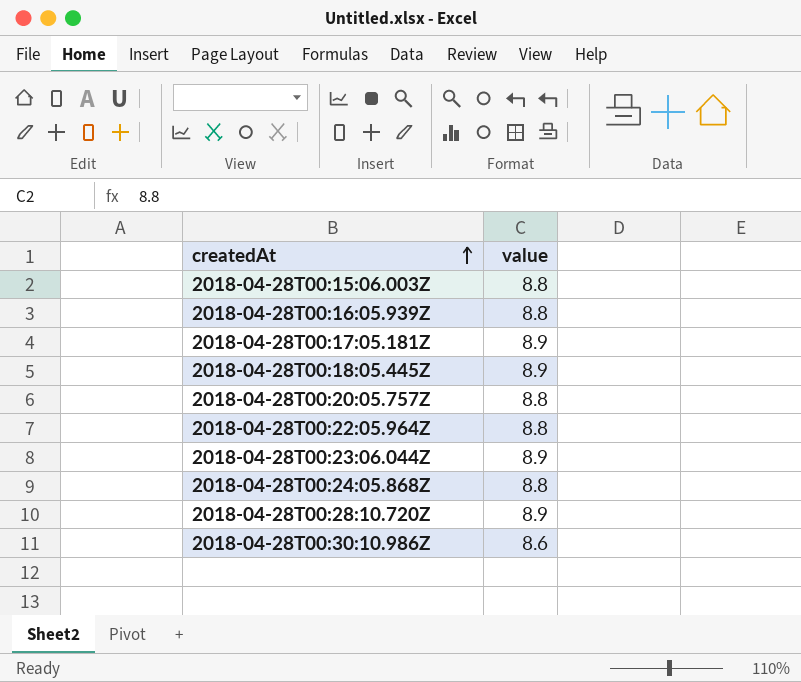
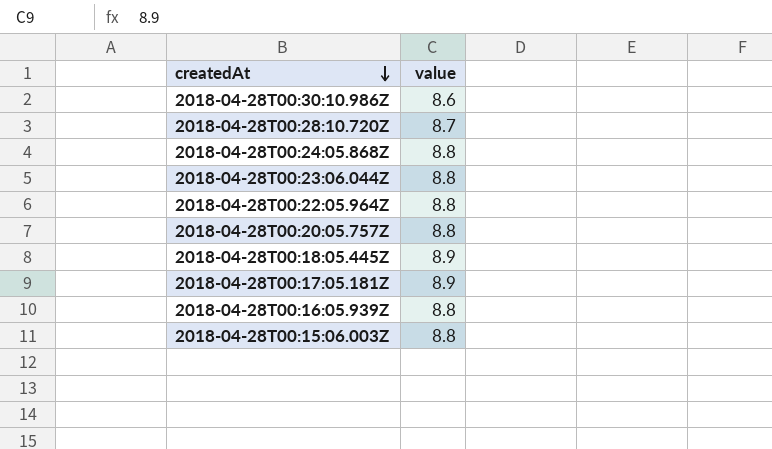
row order: createdAt ascending -> createdAt descending
2018-04-28T00:28:10.720Z | value: 8.9 -> 8.7
2018-04-28T00:23:06.044Z | value: 8.9 -> 8.8

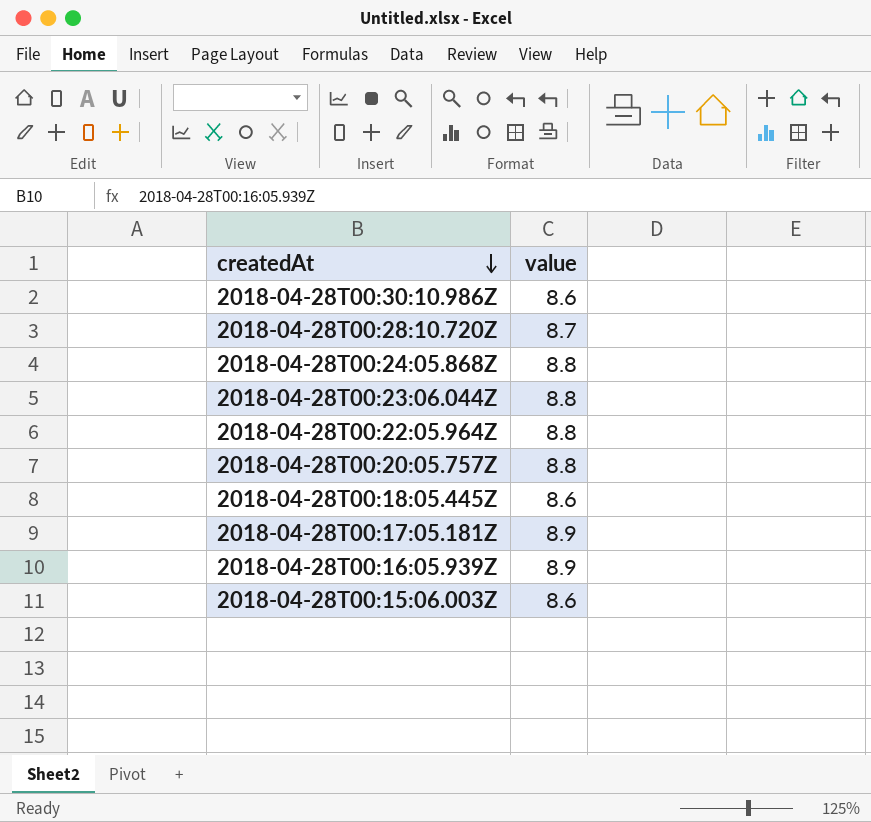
2018-04-28T00:18:05.445Z | value: 8.9 -> 8.6
2018-04-28T00:16:05.939Z | value: 8.8 -> 8.9
2018-04-28T00:15:06.003Z | value: 8.8 -> 8.6

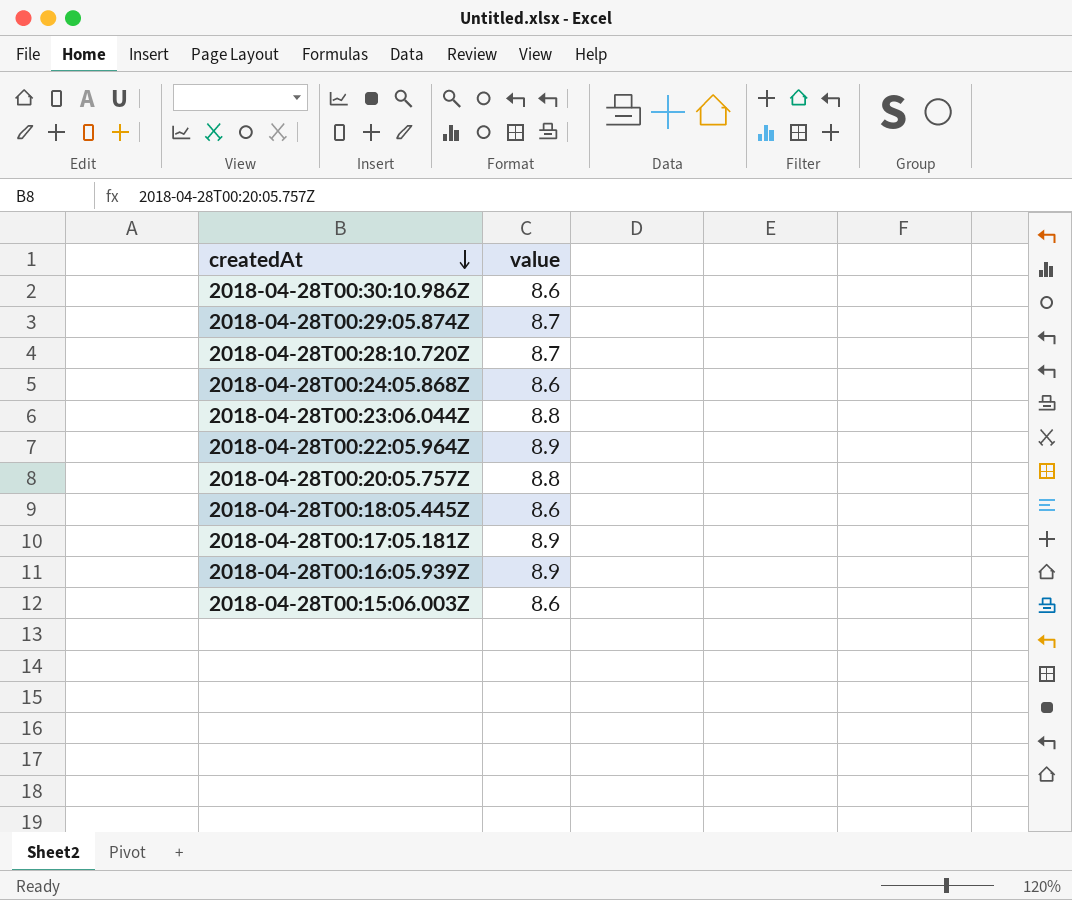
row 2018-04-28T00:29:05.874Z: none -> 8.7
2018-04-28T00:24:05.868Z | value: 8.8 -> 8.6
2018-04-28T00:22:05.964Z | value: 8.8 -> 8.9

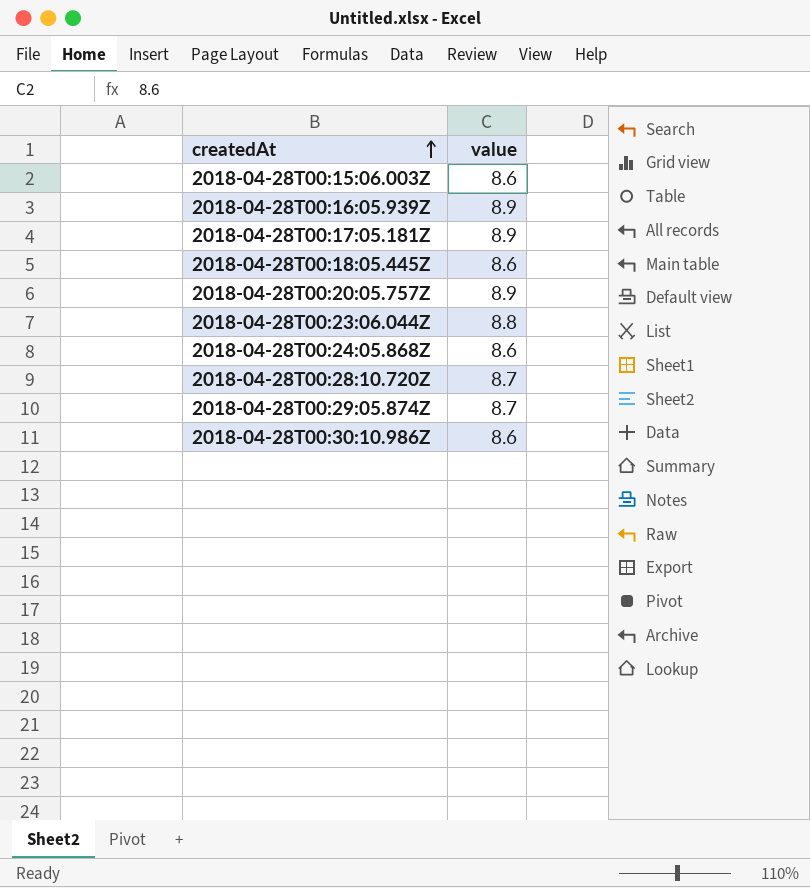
row order: createdAt descending -> createdAt ascending
row 2018-04-28T00:22:05.964Z: 8.9 -> none
2018-04-28T00:20:05.757Z | value: 8.8 -> 8.9

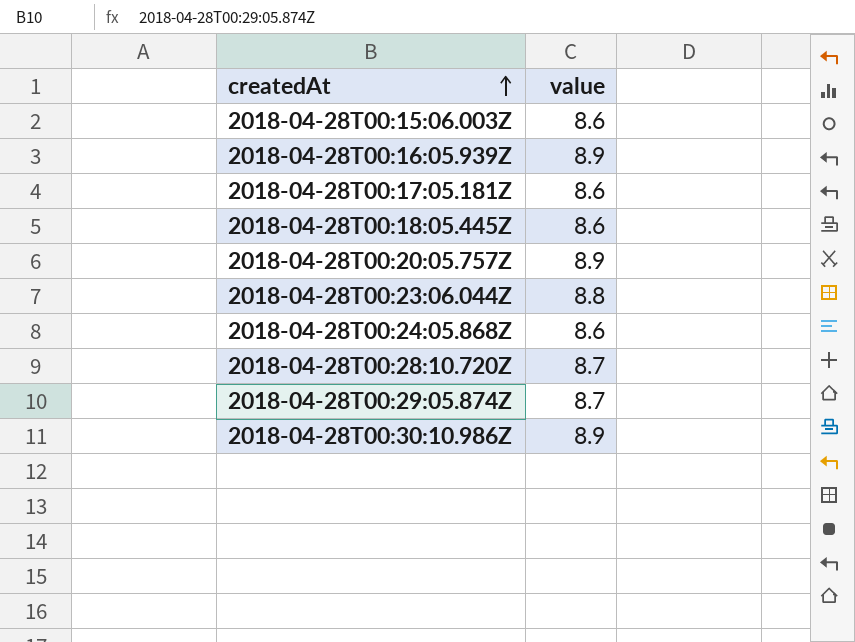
2018-04-28T00:17:05.181Z | value: 8.9 -> 8.6
2018-04-28T00:30:10.986Z | value: 8.6 -> 8.9

